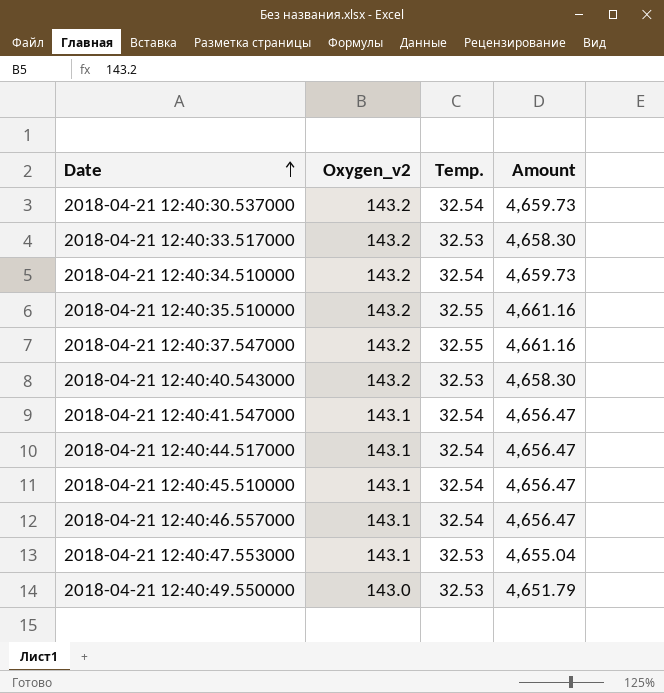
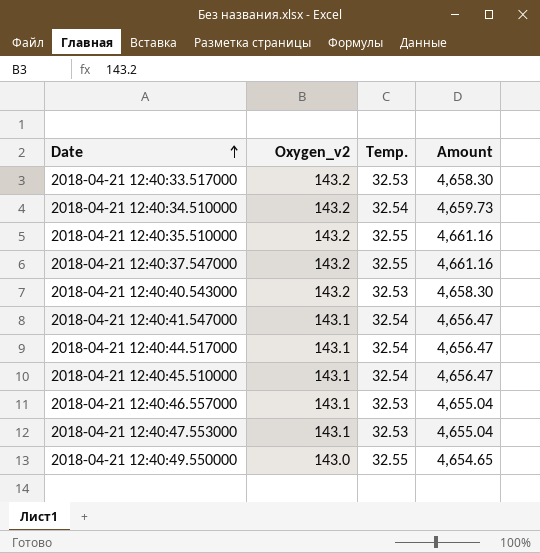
row 2018-04-21 12:40:30.537000: 143.2 | 32.54 | 4,659.73 -> none
2018-04-21 12:40:46.557000 | Temp.: 32.54 -> 32.53
2018-04-21 12:40:46.557000 | Amount: 4,656.47 -> 4,655.04
2018-04-21 12:40:49.550000 | Temp.: 32.53 -> 32.55
2018-04-21 12:40:49.550000 | Amount: 4,651.79 -> 4,654.65

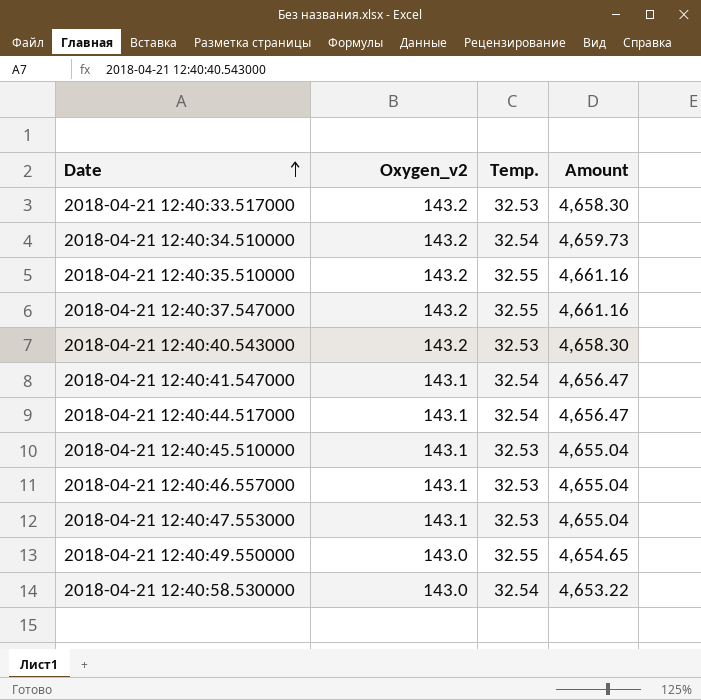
2018-04-21 12:40:45.510000 | Temp.: 32.54 -> 32.53
2018-04-21 12:40:45.510000 | Amount: 4,656.47 -> 4,655.04
row 2018-04-21 12:40:58.530000: none -> 143.0 | 32.54 | 4,653.22

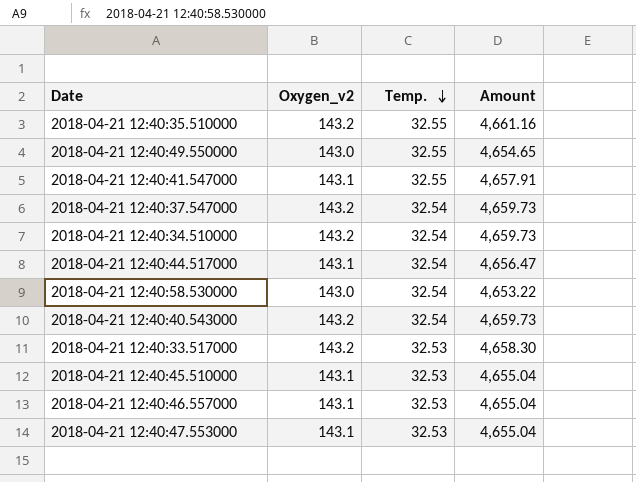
row order: Date ascending -> Temp. descending
2018-04-21 12:40:41.547000 | Temp.: 32.54 -> 32.55
2018-04-21 12:40:41.547000 | Amount: 4,656.47 -> 4,657.91
2018-04-21 12:40:37.547000 | Temp.: 32.55 -> 32.54
2018-04-21 12:40:37.547000 | Amount: 4,661.16 -> 4,659.73
2018-04-21 12:40:40.543000 | Temp.: 32.53 -> 32.54
2018-04-21 12:40:40.543000 | Amount: 4,658.30 -> 4,659.73

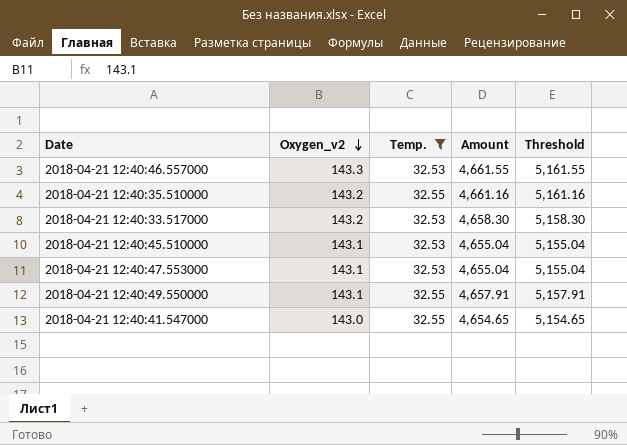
filter: none -> Temp. != 32.54
row order: Temp. descending -> Oxygen_v2 descending
column Threshold | formula: none -> [Amount] + 500
2018-04-21 12:40:46.557000 | Oxygen_v2: 143.1 -> 143.3
2018-04-21 12:40:46.557000 | Amount: 4,655.04 -> 4,661.55
2018-04-21 12:40:49.550000 | Oxygen_v2: 143.0 -> 143.1
2018-04-21 12:40:49.550000 | Amount: 4,654.65 -> 4,657.91
2018-04-21 12:40:41.547000 | Oxygen_v2: 143.1 -> 143.0
2018-04-21 12:40:41.547000 | Amount: 4,657.91 -> 4,654.65

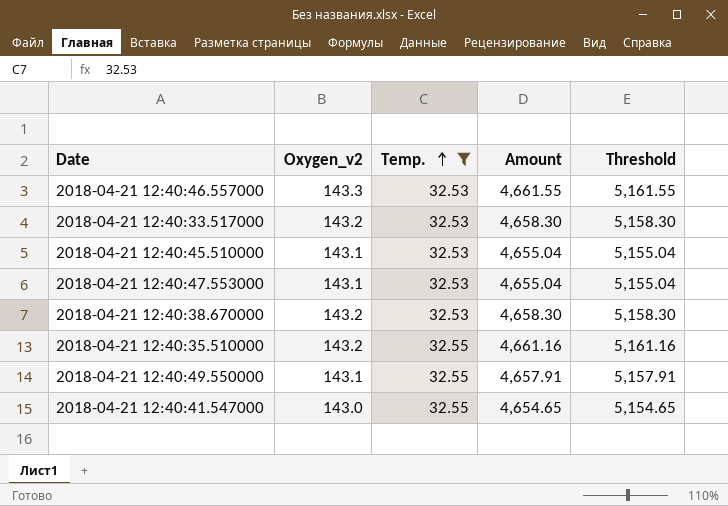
row order: Oxygen_v2 descending -> Temp. ascending
row 2018-04-21 12:40:38.670000: none -> 143.2 | 32.53 | 4,658.30 | 5,158.30

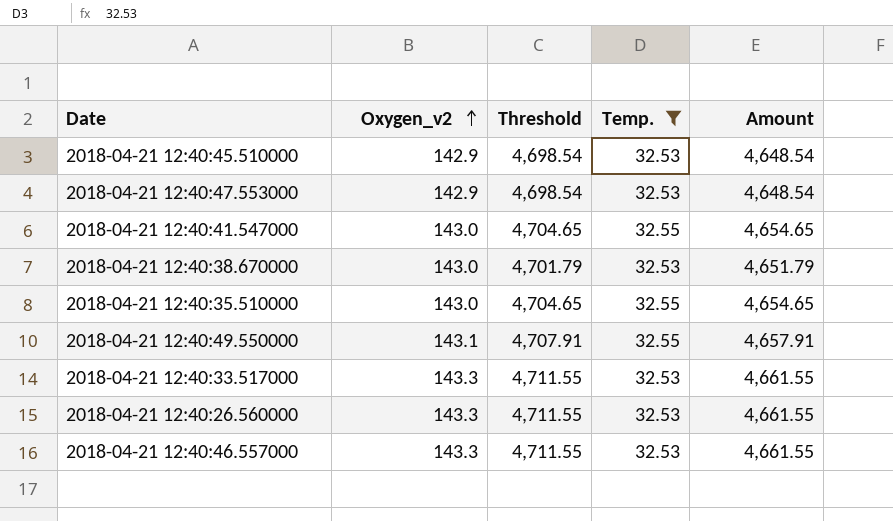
row order: Temp. ascending -> Oxygen_v2 ascending
column Threshold | formula: [Amount] + 500 -> [Amount] + 50
column Threshold | position: 5 -> 3
2018-04-21 12:40:45.510000 | Oxygen_v2: 143.1 -> 142.9
2018-04-21 12:40:45.510000 | Amount: 4,655.04 -> 4,648.54
2018-04-21 12:40:47.553000 | Oxygen_v2: 143.1 -> 142.9
2018-04-21 12:40:47.553000 | Amount: 4,655.04 -> 4,648.54
2018-04-21 12:40:38.670000 | Oxygen_v2: 143.2 -> 143.0
2018-04-21 12:40:38.670000 | Amount: 4,658.30 -> 4,651.79
2018-04-21 12:40:35.510000 | Oxygen_v2: 143.2 -> 143.0
2018-04-21 12:40:35.510000 | Amount: 4,661.16 -> 4,654.65
2018-04-21 12:40:33.517000 | Oxygen_v2: 143.2 -> 143.3
2018-04-21 12:40:33.517000 | Amount: 4,658.30 -> 4,661.55
row 2018-04-21 12:40:26.560000: none -> 143.3 | 4,711.55 | 32.53 | 4,661.55

